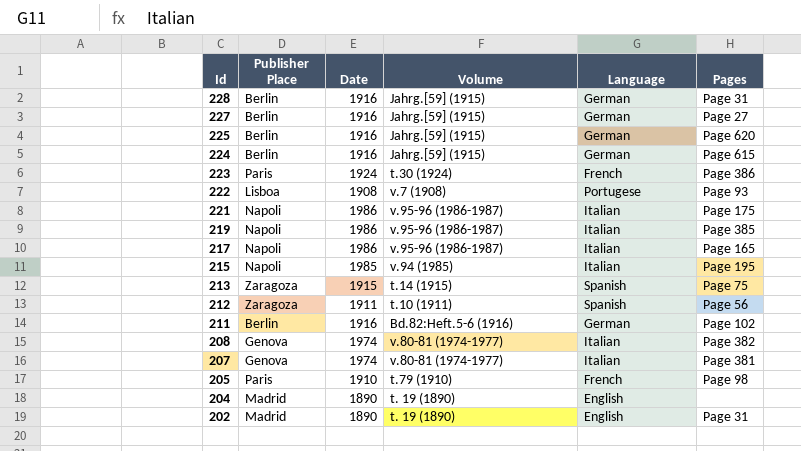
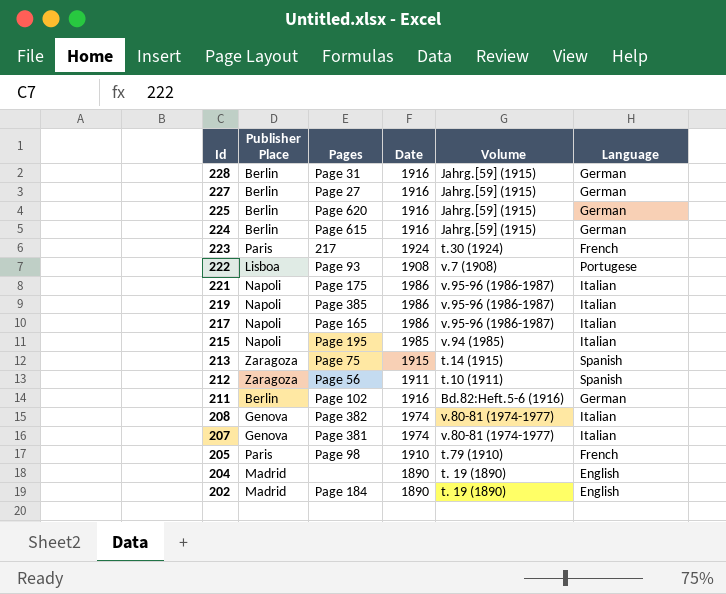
column Pages | position: 6 -> 3
223 | Pages: Page 386 -> 217
202 | Pages: Page 31 -> Page 184

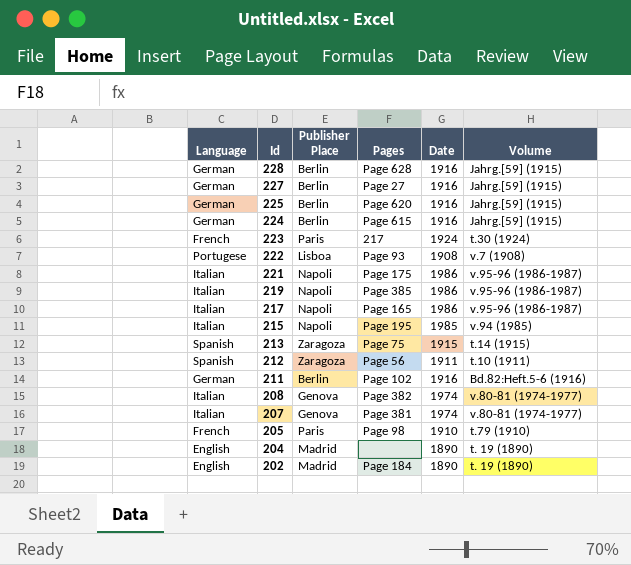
column Language | position: 6 -> 1
228 | Pages: Page 31 -> Page 628

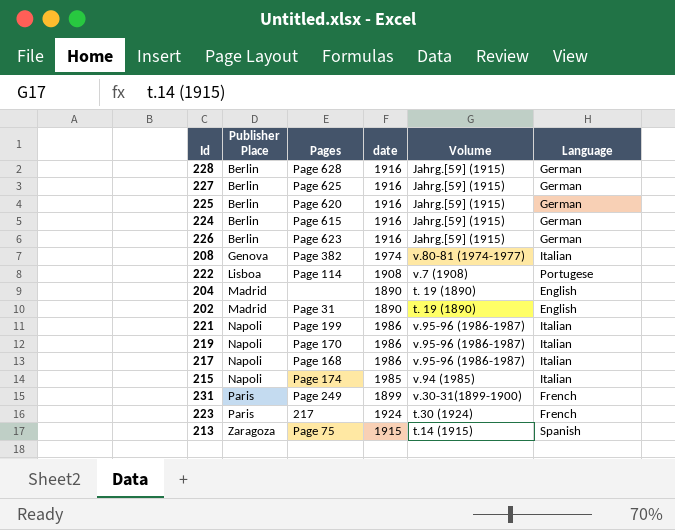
row order: Id descending -> Publisher Place ascending
column name: Date -> date
column Language | position: 1 -> 6
row 212: Spanish | Zaragoza | Page 56 | 1911 | t.10 (1911) -> none
row 211: German | Berlin | Page 102 | 1916 | Bd.82:Heft.5-6 (1916) -> none
row 207: Italian | Genova | Page 381 | 1974 | v.80-81 (1974-1977) -> none
row 205: French | Paris | Page 98 | 1910 | t.79 (1910) -> none
227 | Pages: Page 27 -> Page 625
row 226: none -> Berlin | Page 623 | 1916 | Jahrg.[59] (1915) | German
222 | Pages: Page 93 -> Page 114
202 | Pages: Page 184 -> Page 31
221 | Pages: Page 175 -> Page 199
219 | Pages: Page 385 -> Page 170
217 | Pages: Page 165 -> Page 168
215 | Pages: Page 195 -> Page 174
row 231: none -> Paris | Page 249 | 1899 | v.30-31(1899-1900) | French

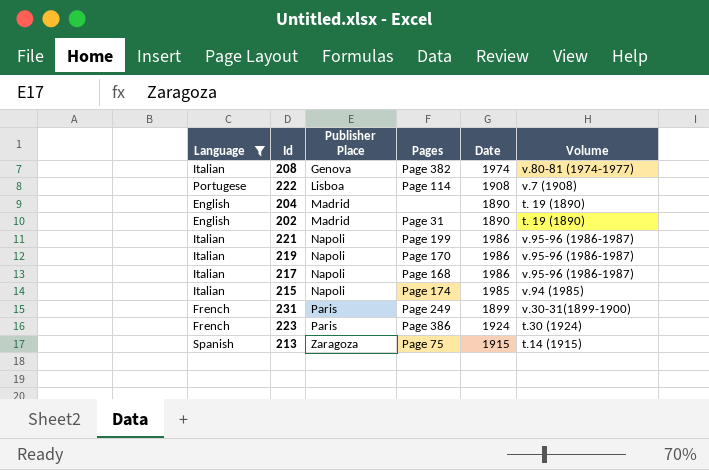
filter: none -> Language != German
column Language | position: 6 -> 1
column name: date -> Date
223 | Pages: 217 -> Page 386

